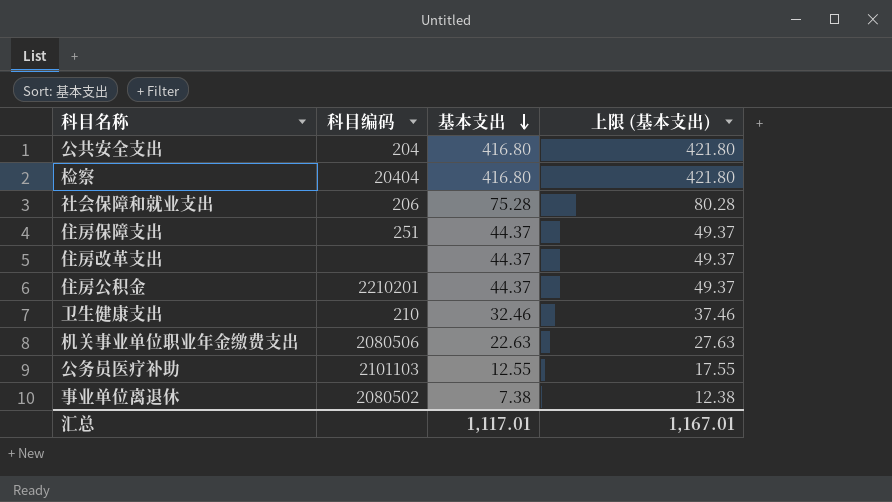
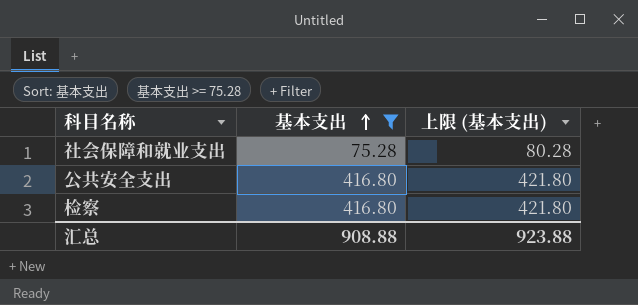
filter: none -> 基本支出 >= 75.28
row order: 基本支出 descending -> 基本支出 ascending
column 科目编码 | position: 2 -> none
汇总 | 基本支出: 1,117.01 -> 908.88
汇总 | 上限 (基本支出): 1,167.01 -> 923.88

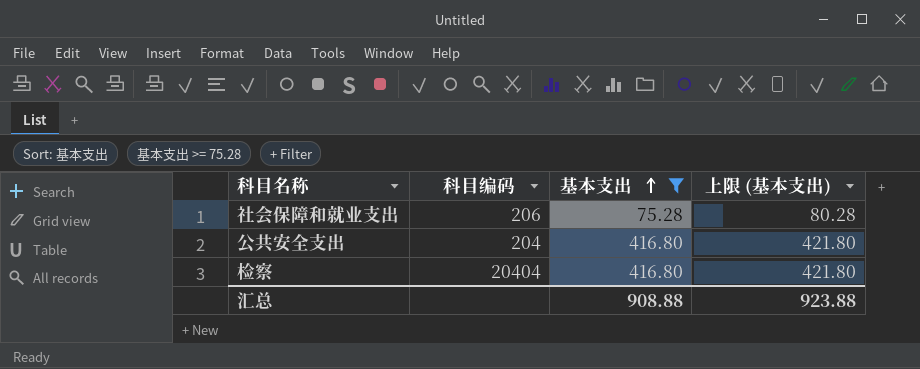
column 科目编码 | position: none -> 2

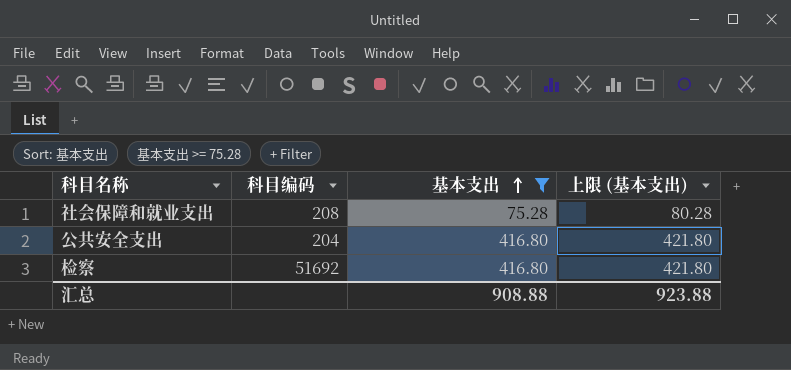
社会保障和就业支出 | 科目编码: 206 -> 208
检察 | 科目编码: 20404 -> 51692

